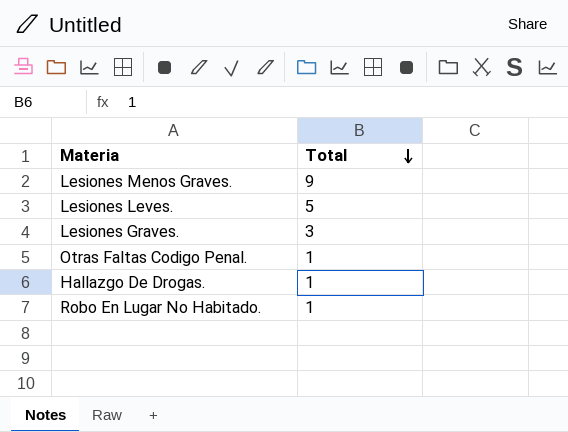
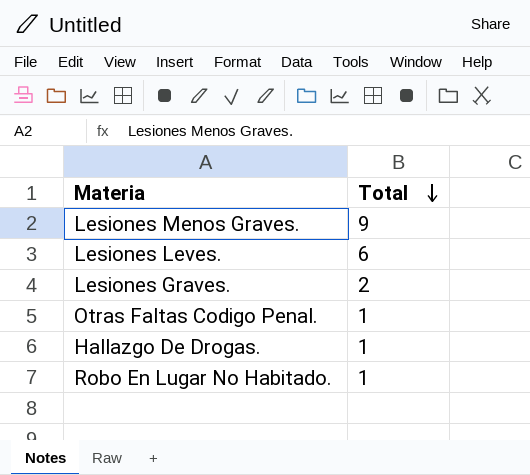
Lesiones Leves. | Total: 5 -> 6
Lesiones Graves. | Total: 3 -> 2

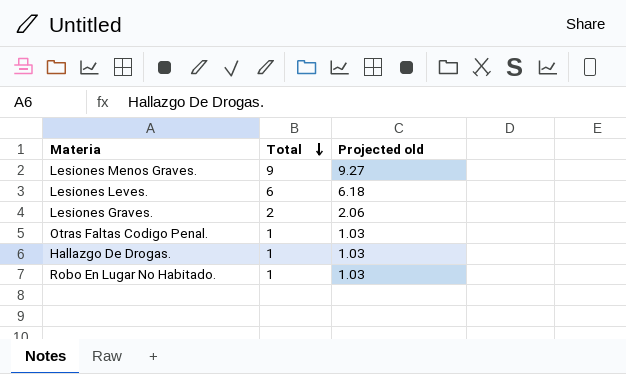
column Projected old | formula: none -> [Total] * 1.03

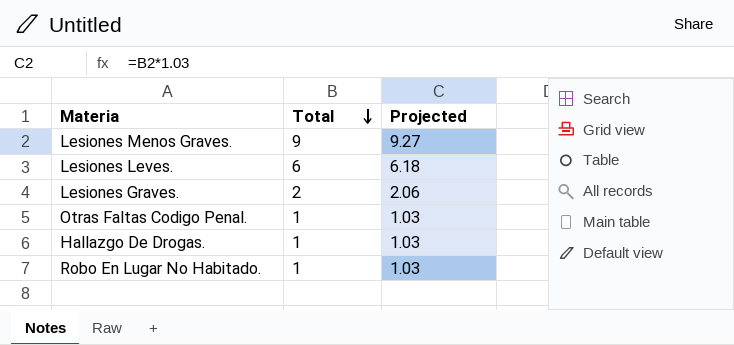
column name: Projected old -> Projected

